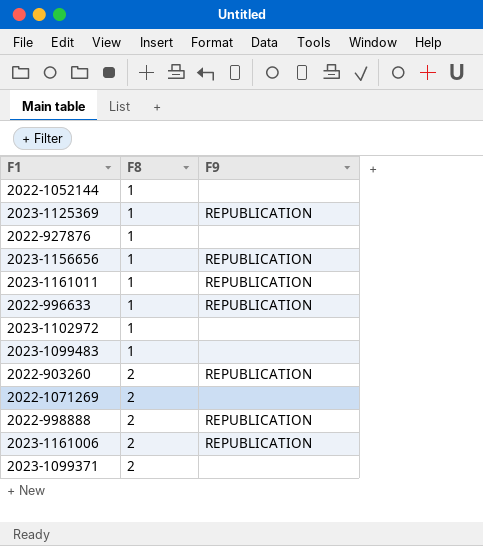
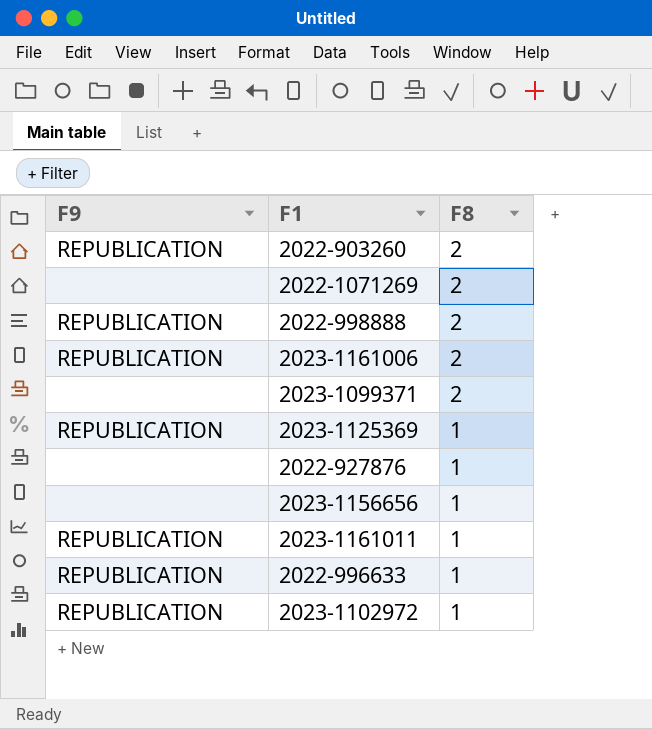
row order: F8 ascending -> F8 descending
column F9 | position: 3 -> 1
row 2022-1052144: 1 | none -> none
row 2023-1099483: 1 | none -> none
2023-1156656 | F9: REPUBLICATION -> none
2023-1102972 | F9: none -> REPUBLICATION

